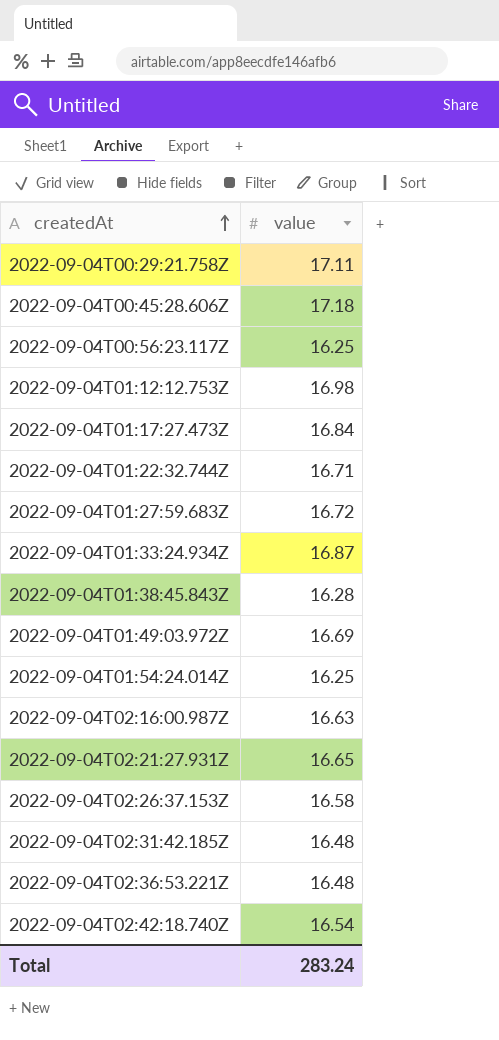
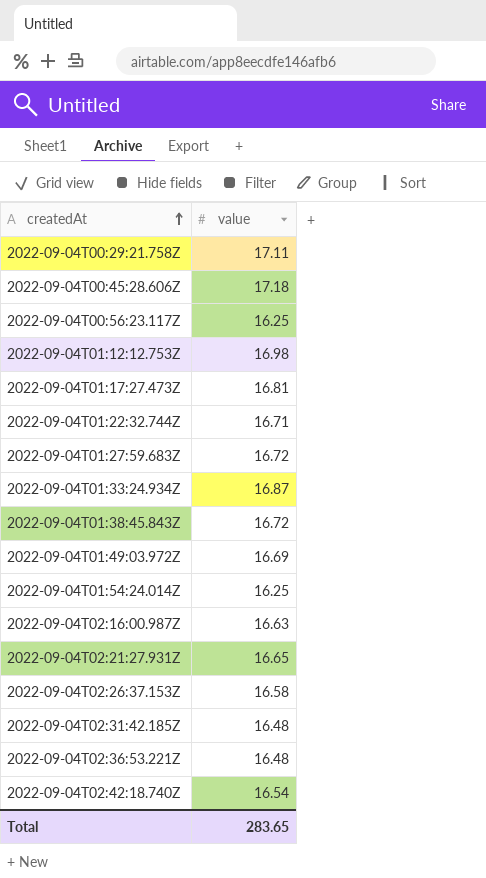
2022-09-04T01:17:27.473Z | value: 16.84 -> 16.81
2022-09-04T01:38:45.843Z | value: 16.28 -> 16.72
Total | value: 283.24 -> 283.65

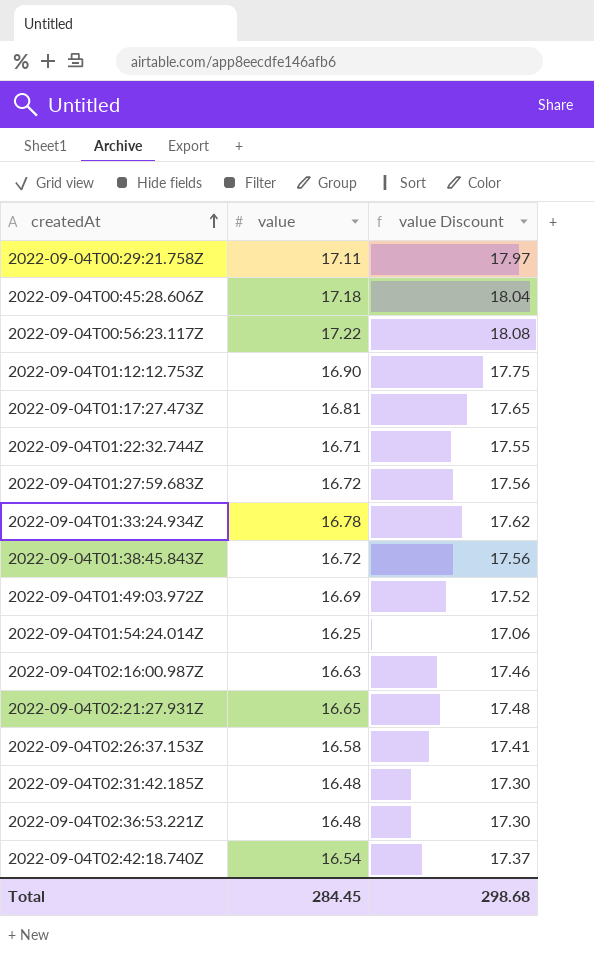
column value Discount | formula: none -> [value] * 1.05
2022-09-04T00:56:23.117Z | value: 16.25 -> 17.22
2022-09-04T01:12:12.753Z | value: 16.98 -> 16.90
2022-09-04T01:33:24.934Z | value: 16.87 -> 16.78
Total | value: 283.65 -> 284.45

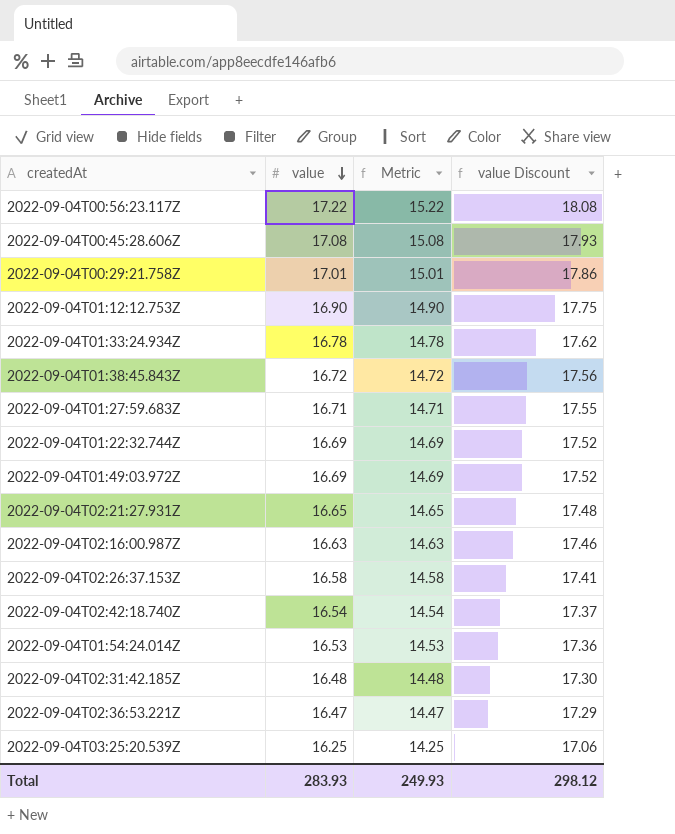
row order: createdAt ascending -> value descending
column Metric | formula: none -> [value] - 2
row 2022-09-04T01:17:27.473Z: 16.81 | 17.65 -> none
2022-09-04T00:45:28.606Z | value: 17.18 -> 17.08
2022-09-04T00:45:28.606Z | value Discount: 18.04 -> 17.93
2022-09-04T00:29:21.758Z | value: 17.11 -> 17.01
2022-09-04T00:29:21.758Z | value Discount: 17.97 -> 17.86
2022-09-04T01:27:59.683Z | value: 16.72 -> 16.71
2022-09-04T01:27:59.683Z | value Discount: 17.56 -> 17.55
2022-09-04T01:22:32.744Z | value: 16.71 -> 16.69
2022-09-04T01:22:32.744Z | value Discount: 17.55 -> 17.52
2022-09-04T01:54:24.014Z | value: 16.25 -> 16.53
2022-09-04T01:54:24.014Z | value Discount: 17.06 -> 17.36
2022-09-04T02:36:53.221Z | value: 16.48 -> 16.47
2022-09-04T02:36:53.221Z | value Discount: 17.30 -> 17.29
row 2022-09-04T03:25:20.539Z: none -> 16.25 | 14.25 | 17.06
Total | value: 284.45 -> 283.93
Total | value Discount: 298.68 -> 298.12

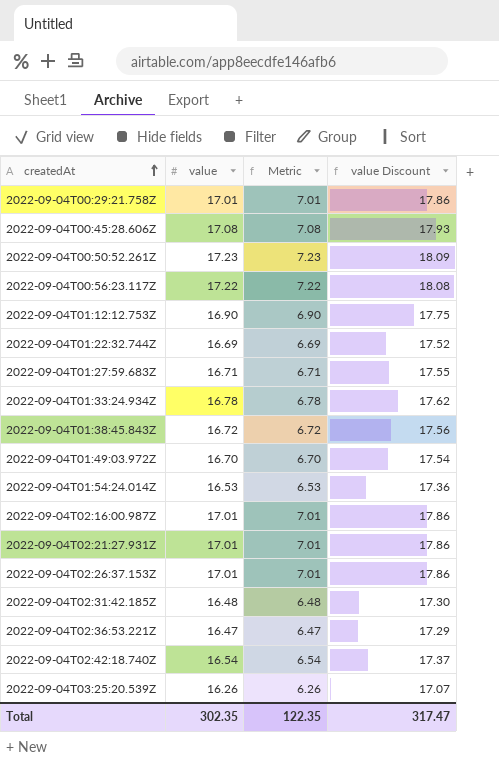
row order: value descending -> createdAt ascending
column Metric | formula: [value] - 2 -> [value] - 10
row 2022-09-04T00:50:52.261Z: none -> 17.23 | 7.23 | 18.09
2022-09-04T01:49:03.972Z | value: 16.69 -> 16.70
2022-09-04T01:49:03.972Z | value Discount: 17.52 -> 17.54
2022-09-04T02:16:00.987Z | value: 16.63 -> 17.01
2022-09-04T02:16:00.987Z | value Discount: 17.46 -> 17.86
2022-09-04T02:21:27.931Z | value: 16.65 -> 17.01
2022-09-04T02:21:27.931Z | value Discount: 17.48 -> 17.86
2022-09-04T02:26:37.153Z | value: 16.58 -> 17.01
2022-09-04T02:26:37.153Z | value Discount: 17.41 -> 17.86
2022-09-04T03:25:20.539Z | value: 16.25 -> 16.26
2022-09-04T03:25:20.539Z | value Discount: 17.06 -> 17.07
Total | value: 283.93 -> 302.35
Total | Metric: 249.93 -> 122.35
Total | value Discount: 298.12 -> 317.47

